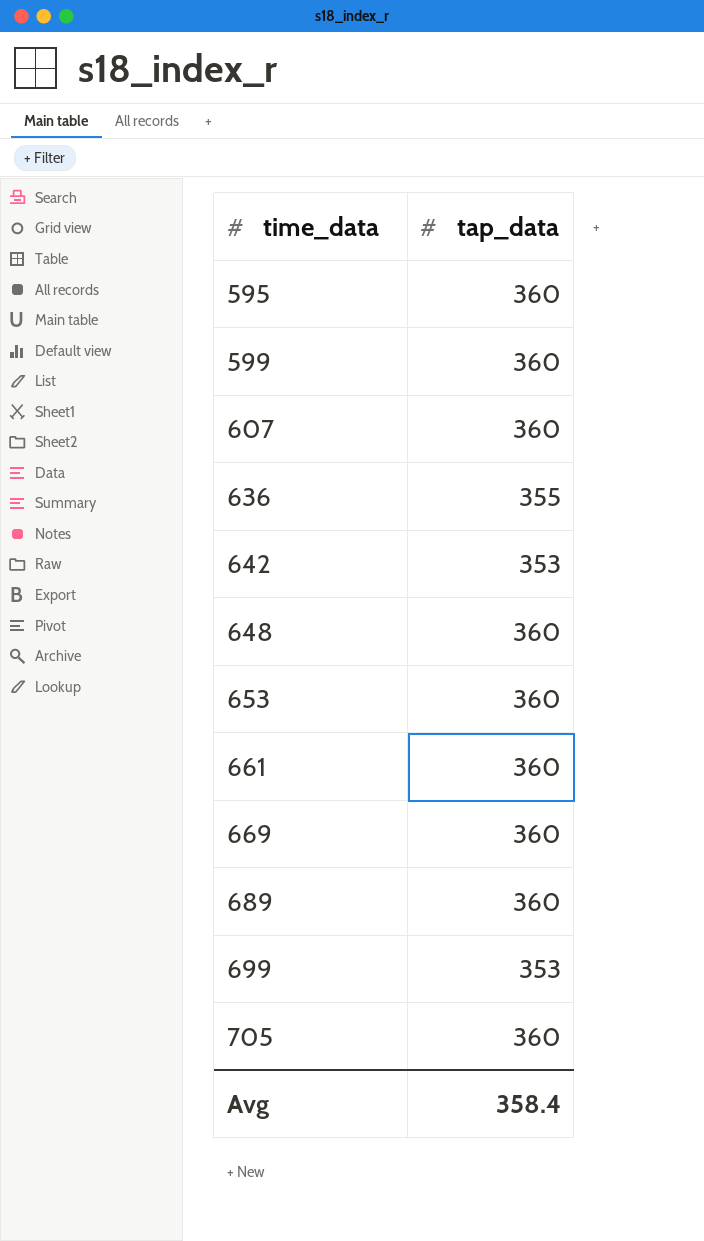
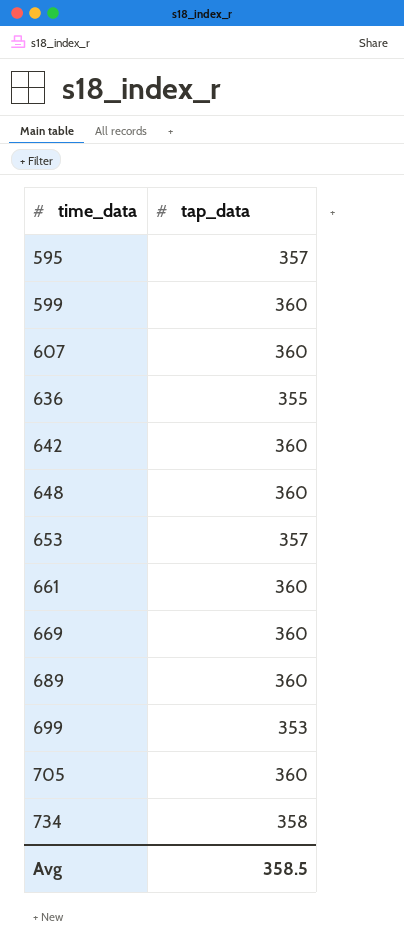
595 | tap_data: 360 -> 357
642 | tap_data: 353 -> 360
653 | tap_data: 360 -> 357
row 734: none -> 358
Avg | tap_data: 358.4 -> 358.5

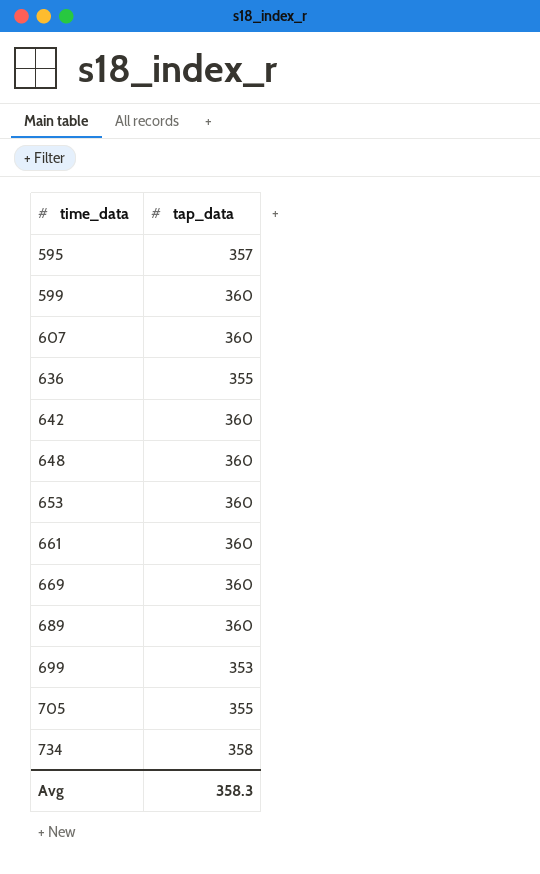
653 | tap_data: 357 -> 360
705 | tap_data: 360 -> 355
Avg | tap_data: 358.5 -> 358.3

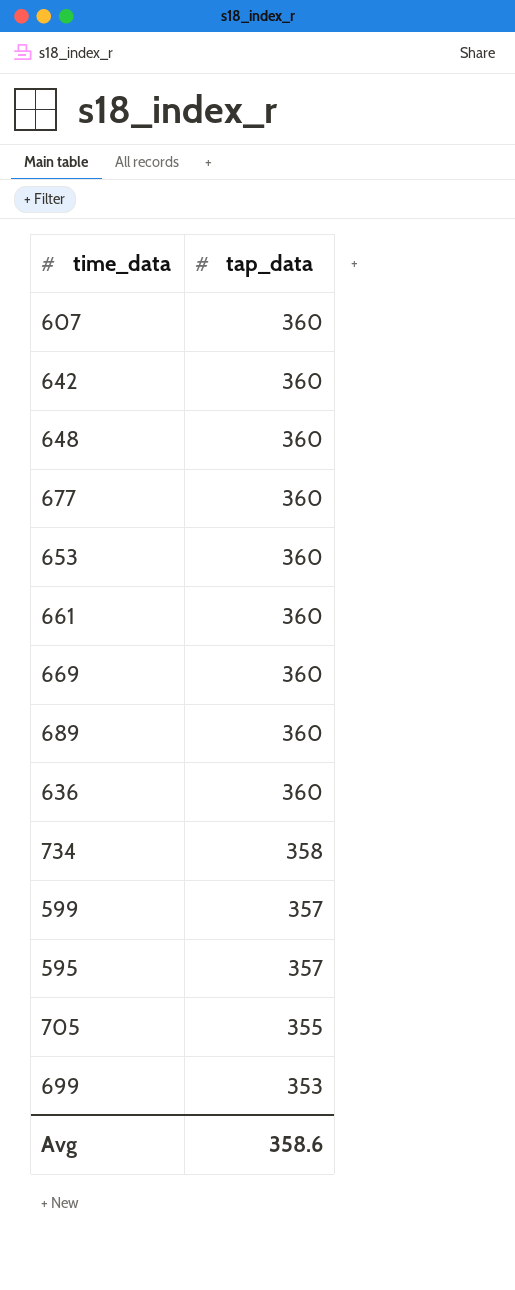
row order: time_data ascending -> tap_data descending
row 677: none -> 360
636 | tap_data: 355 -> 360
599 | tap_data: 360 -> 357
Avg | tap_data: 358.3 -> 358.6

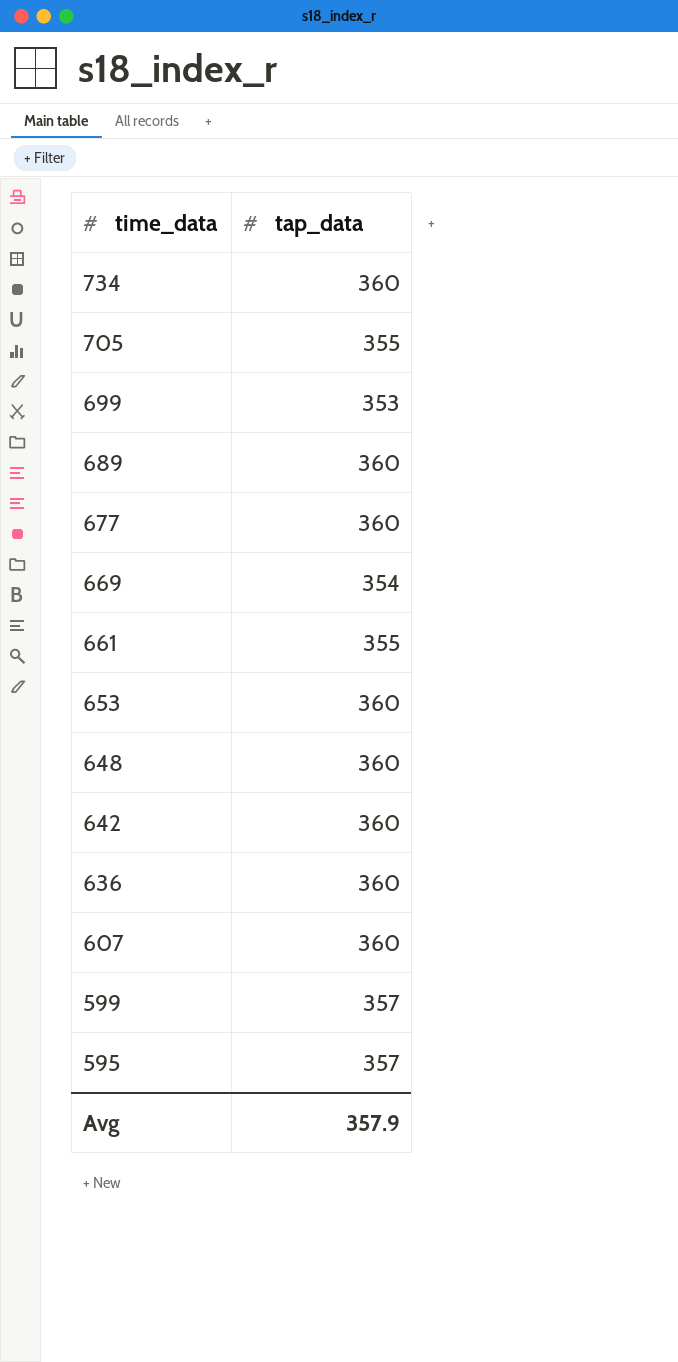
row order: tap_data descending -> time_data descending
734 | tap_data: 358 -> 360
669 | tap_data: 360 -> 354
661 | tap_data: 360 -> 355
Avg | tap_data: 358.6 -> 357.9

